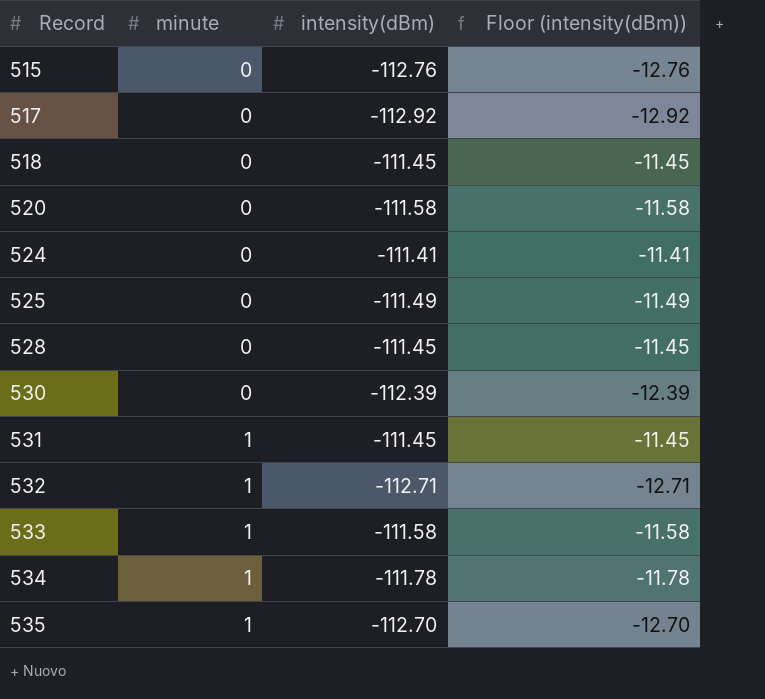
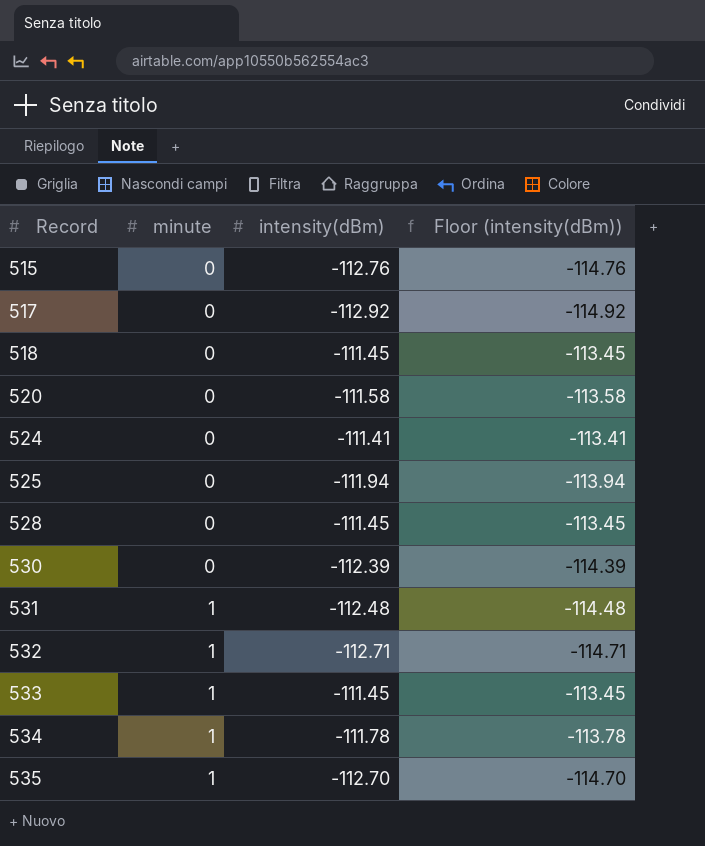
column Floor (intensity(dBm)) | formula: [intensity(dBm)] + 100 -> [intensity(dBm)] - 2
525 | intensity(dBm): -111.49 -> -111.94
531 | intensity(dBm): -111.45 -> -112.48
533 | intensity(dBm): -111.58 -> -111.45

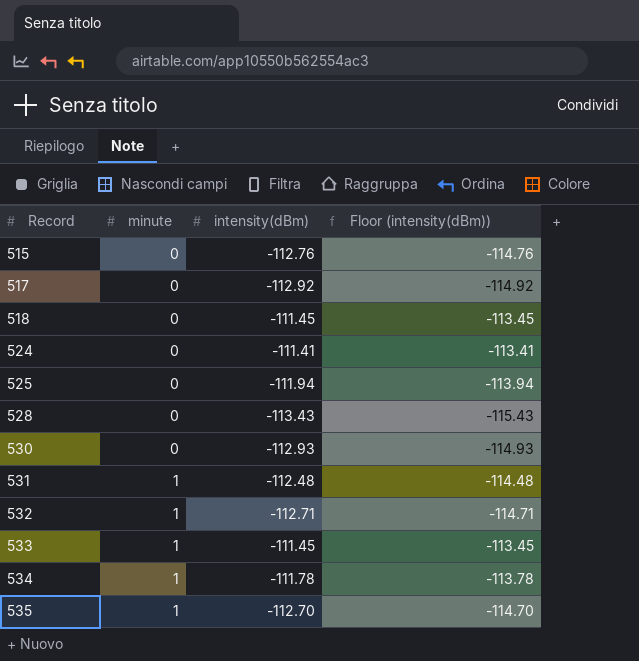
row 520: 0 | -111.58 | -113.58 -> none
528 | intensity(dBm): -111.45 -> -113.43
528 | Floor (intensity(dBm)): -113.45 -> -115.43
530 | intensity(dBm): -112.39 -> -112.93
530 | Floor (intensity(dBm)): -114.39 -> -114.93

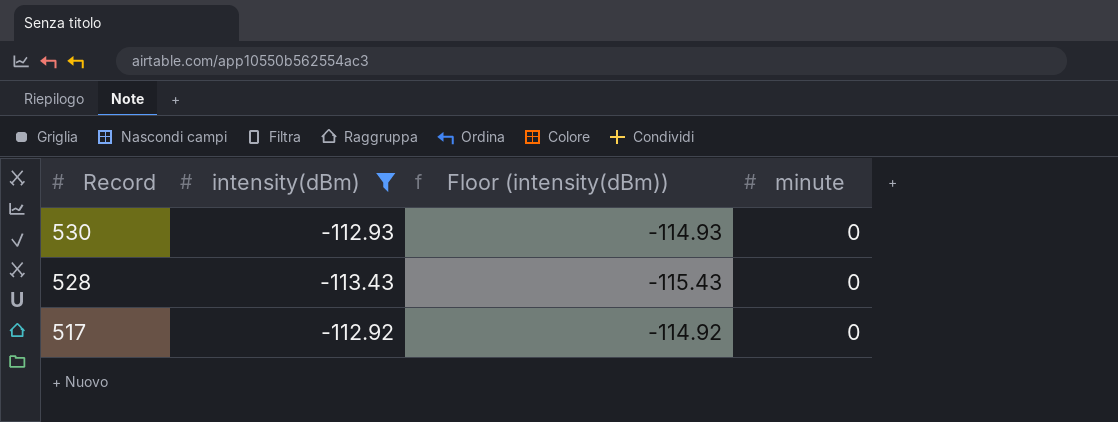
filter: none -> intensity(dBm) <= -112.92
row order: Record ascending -> Record descending
column minute | position: 2 -> 4

